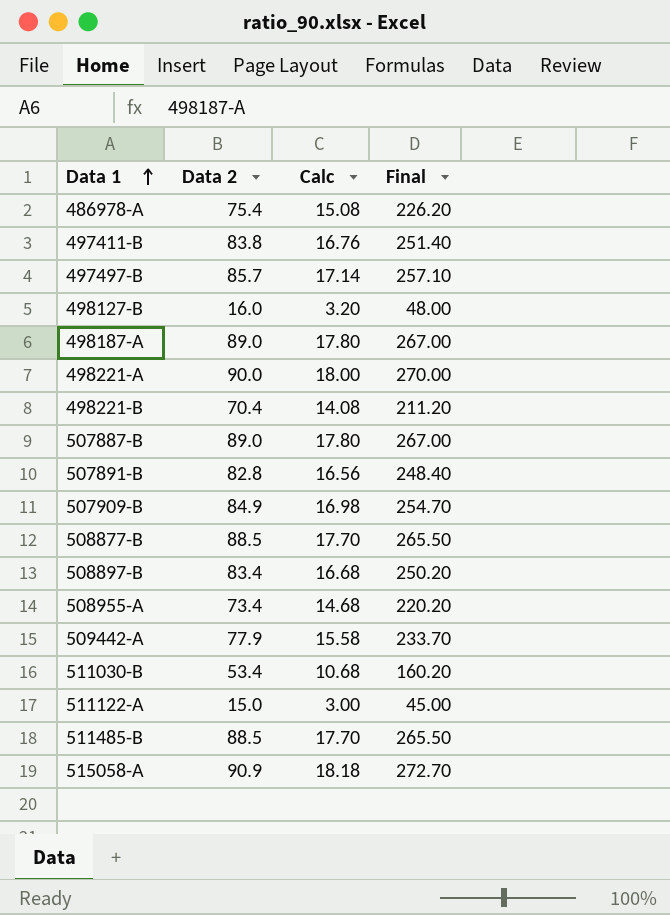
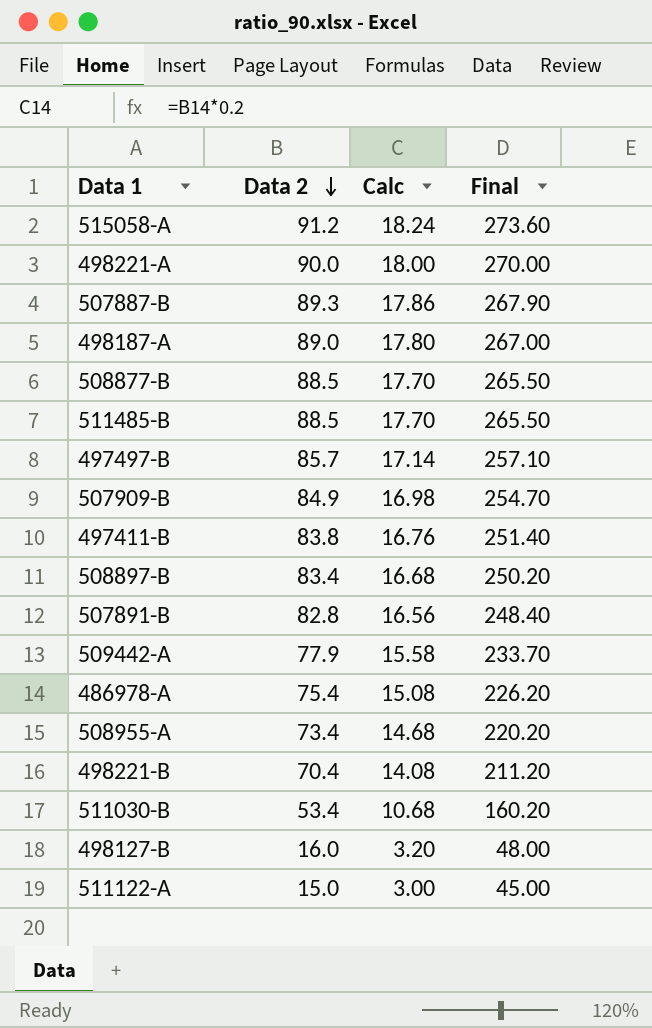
row order: Data 1 ascending -> Data 2 descending
515058-A | Data 2: 90.9 -> 91.2
515058-A | Calc: 18.18 -> 18.24
515058-A | Final: 272.70 -> 273.60
507887-B | Data 2: 89.0 -> 89.3
507887-B | Calc: 17.80 -> 17.86
507887-B | Final: 267.00 -> 267.90

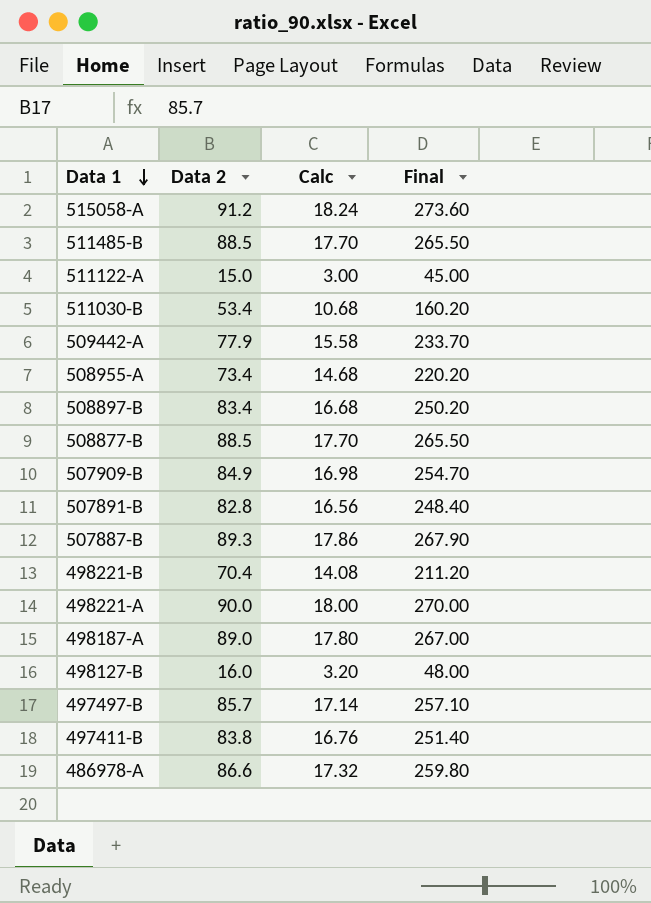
row order: Data 2 descending -> Data 1 descending
486978-A | Data 2: 75.4 -> 86.6
486978-A | Calc: 15.08 -> 17.32
486978-A | Final: 226.20 -> 259.80

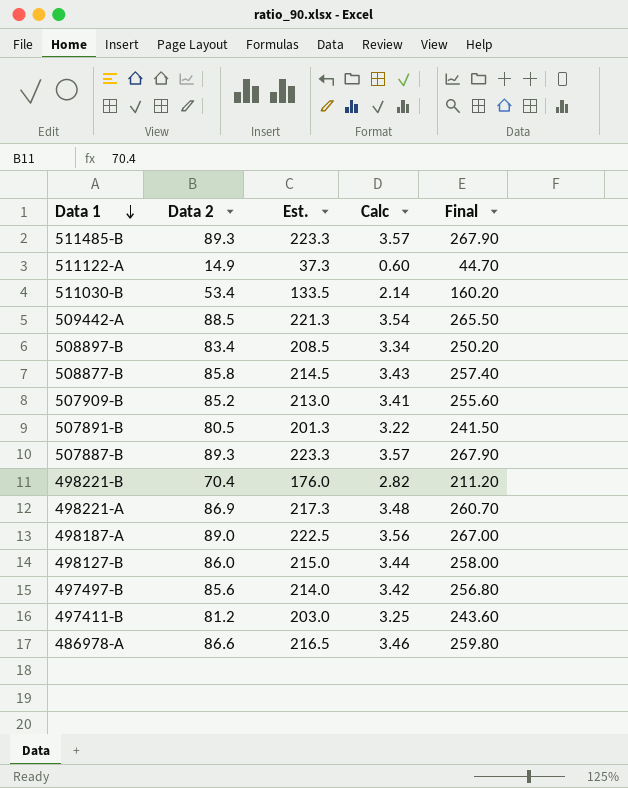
column Est. | formula: none -> [Data 2] * 2.5
column Calc | formula: [Data 2] * 0.2 -> [Data 2] * 0.04
row 515058-A: 91.2 | 18.24 | 273.60 -> none
row 508955-A: 73.4 | 14.68 | 220.20 -> none
511485-B | Data 2: 88.5 -> 89.3
511485-B | Final: 265.50 -> 267.90
511122-A | Data 2: 15.0 -> 14.9
511122-A | Final: 45.00 -> 44.70
509442-A | Data 2: 77.9 -> 88.5
509442-A | Final: 233.70 -> 265.50
508877-B | Data 2: 88.5 -> 85.8
508877-B | Final: 265.50 -> 257.40
507909-B | Data 2: 84.9 -> 85.2
507909-B | Final: 254.70 -> 255.60
507891-B | Data 2: 82.8 -> 80.5
507891-B | Final: 248.40 -> 241.50
498221-A | Data 2: 90.0 -> 86.9
498221-A | Final: 270.00 -> 260.70
498127-B | Data 2: 16.0 -> 86.0
498127-B | Final: 48.00 -> 258.00
497497-B | Data 2: 85.7 -> 85.6
497497-B | Final: 257.10 -> 256.80
497411-B | Data 2: 83.8 -> 81.2
497411-B | Final: 251.40 -> 243.60

